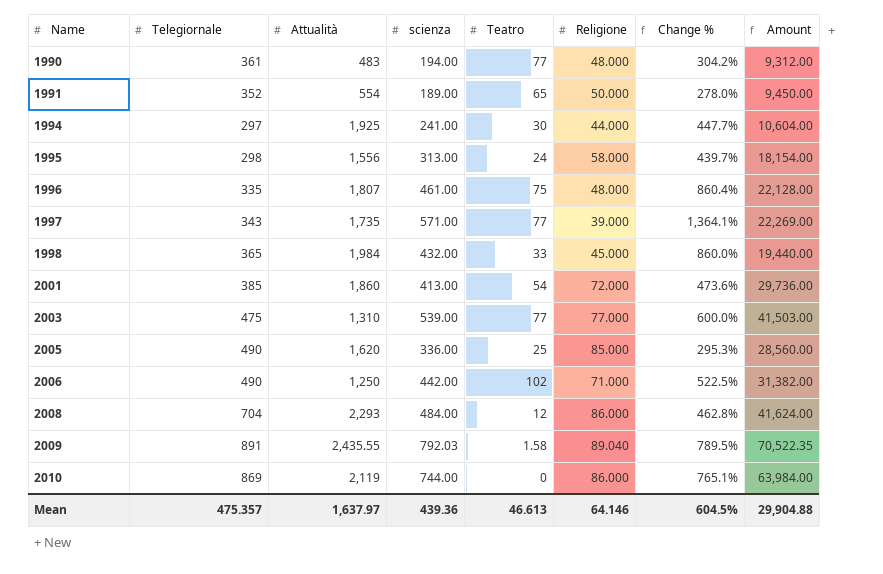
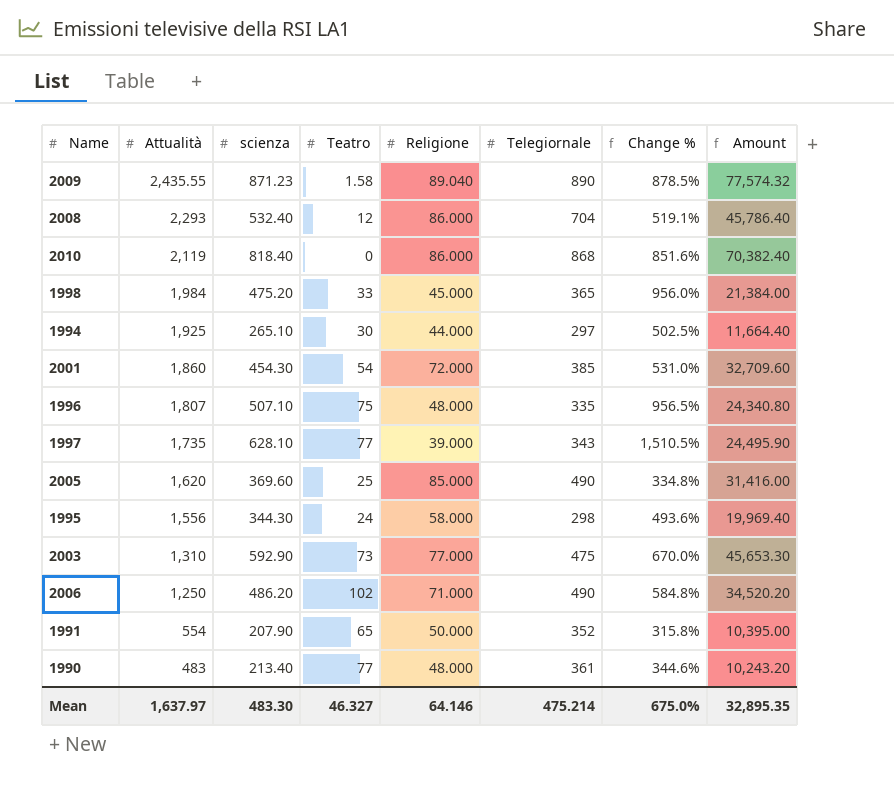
row order: Name ascending -> Attualità descending
column Telegiornale | position: 2 -> 6
2009 | scienza: 792.03 -> 871.23
2009 | Telegiornale: 891 -> 890
2009 | Change %: 789.5% -> 878.5%
2009 | Amount: 70,522.35 -> 77,574.32
2008 | scienza: 484.00 -> 532.40
2008 | Change %: 462.8% -> 519.1%
2008 | Amount: 41,624.00 -> 45,786.40
2010 | scienza: 744.00 -> 818.40
2010 | Telegiornale: 869 -> 868
2010 | Change %: 765.1% -> 851.6%
2010 | Amount: 63,984.00 -> 70,382.40
1998 | scienza: 432.00 -> 475.20
1998 | Change %: 860.0% -> 956.0%
1998 | Amount: 19,440.00 -> 21,384.00
1994 | scienza: 241.00 -> 265.10
1994 | Change %: 447.7% -> 502.5%
1994 | Amount: 10,604.00 -> 11,664.40
2001 | scienza: 413.00 -> 454.30
2001 | Change %: 473.6% -> 531.0%
2001 | Amount: 29,736.00 -> 32,709.60
1996 | scienza: 461.00 -> 507.10
1996 | Change %: 860.4% -> 956.5%
1996 | Amount: 22,128.00 -> 24,340.80
1997 | scienza: 571.00 -> 628.10
1997 | Change %: 1,364.1% -> 1,510.5%
1997 | Amount: 22,269.00 -> 24,495.90
2005 | scienza: 336.00 -> 369.60
2005 | Change %: 295.3% -> 334.8%
2005 | Amount: 28,560.00 -> 31,416.00
1995 | scienza: 313.00 -> 344.30
1995 | Change %: 439.7% -> 493.6%
1995 | Amount: 18,154.00 -> 19,969.40
2003 | scienza: 539.00 -> 592.90
2003 | Teatro: 77 -> 73
2003 | Change %: 600.0% -> 670.0%
2003 | Amount: 41,503.00 -> 45,653.30
2006 | scienza: 442.00 -> 486.20
2006 | Change %: 522.5% -> 584.8%
2006 | Amount: 31,382.00 -> 34,520.20
1991 | scienza: 189.00 -> 207.90
1991 | Change %: 278.0% -> 315.8%
1991 | Amount: 9,450.00 -> 10,395.00
1990 | scienza: 194.00 -> 213.40
1990 | Change %: 304.2% -> 344.6%
1990 | Amount: 9,312.00 -> 10,243.20
Mean | scienza: 439.36 -> 483.30
Mean | Teatro: 46.613 -> 46.327
Mean | Telegiornale: 475.357 -> 475.214
Mean | Change %: 604.5% -> 675.0%
Mean | Amount: 29,904.88 -> 32,895.35

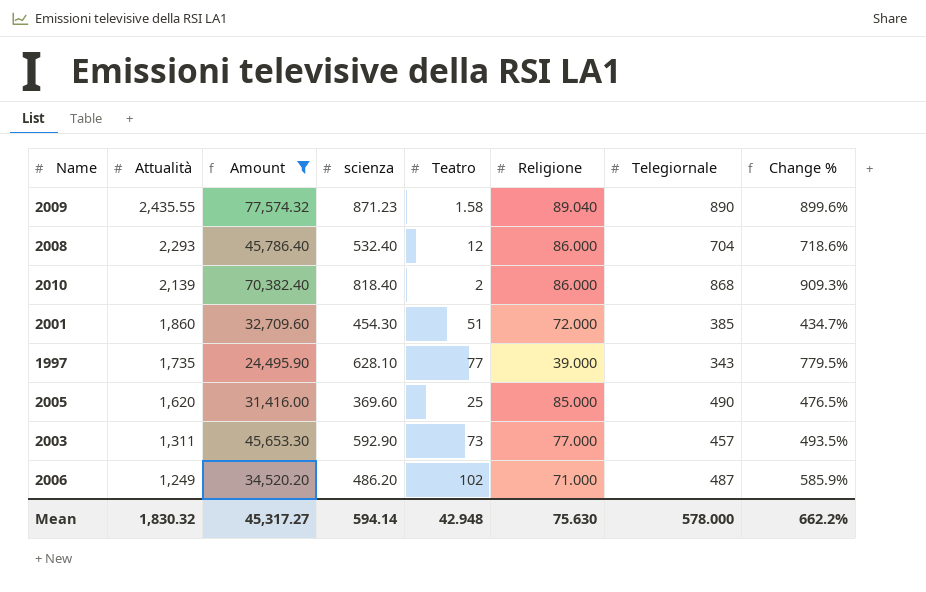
filter: none -> Amount >= 24,495.90
column Amount | position: 8 -> 3
column Change % | formula: ([scienza] - [Religione]) / [Religione] -> ([Telegiornale] - [Religione]) / [Religione]
2010 | Attualità: 2,119 -> 2,139
2010 | Teatro: 0 -> 2
2001 | Teatro: 54 -> 51
2003 | Attualità: 1,310 -> 1,311
2003 | Telegiornale: 475 -> 457
2006 | Attualità: 1,250 -> 1,249
2006 | Telegiornale: 490 -> 487
Mean | Attualità: 1,637.97 -> 1,830.32
Mean | Amount: 32,895.35 -> 45,317.27
Mean | scienza: 483.30 -> 594.14
Mean | Teatro: 46.327 -> 42.948
Mean | Religione: 64.146 -> 75.630
Mean | Telegiornale: 475.214 -> 578.000
Mean | Change %: 675.0% -> 662.2%

